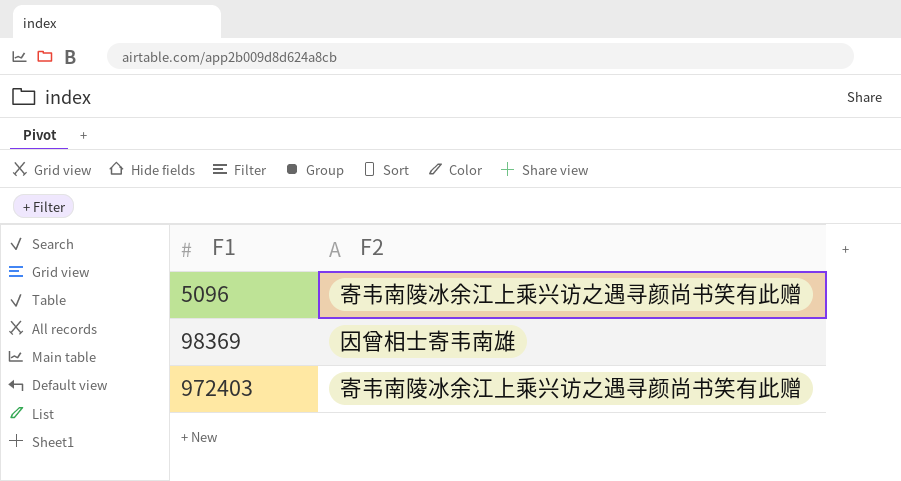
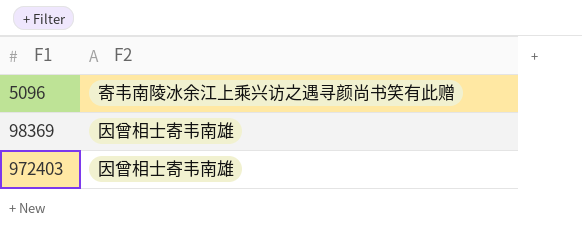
972403 | F2: 寄韦南陵冰余江上乘兴访之遇寻颜尚书笑有此赠 -> 因曾相士寄韦南雄

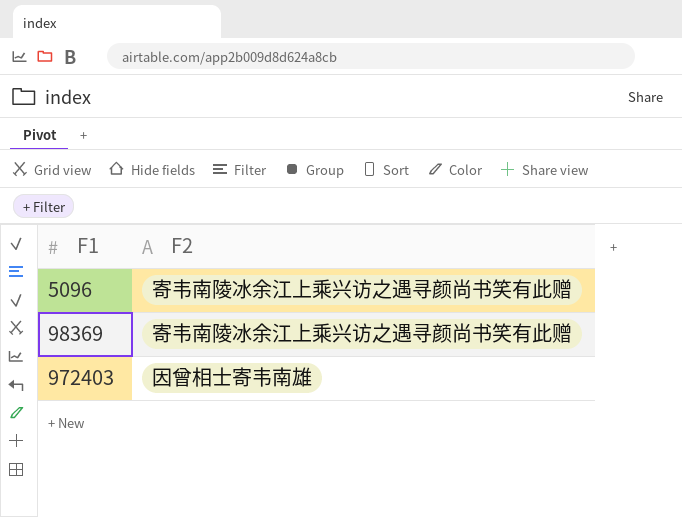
98369 | F2: 因曾相士寄韦南雄 -> 寄韦南陵冰余江上乘兴访之遇寻颜尚书笑有此赠

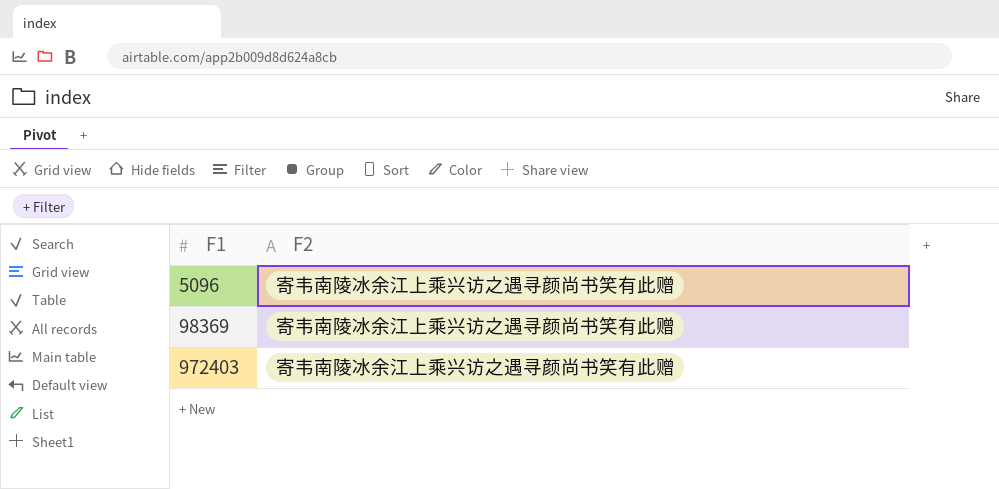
972403 | F2: 因曾相士寄韦南雄 -> 寄韦南陵冰余江上乘兴访之遇寻颜尚书笑有此赠

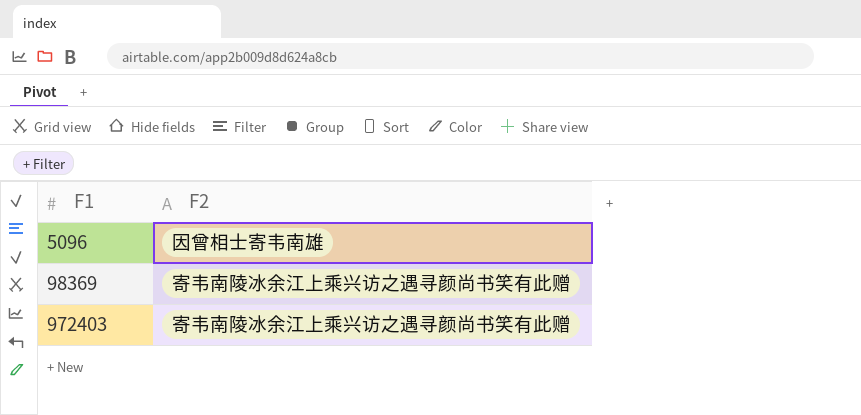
5096 | F2: 寄韦南陵冰余江上乘兴访之遇寻颜尚书笑有此赠 -> 因曾相士寄韦南雄

